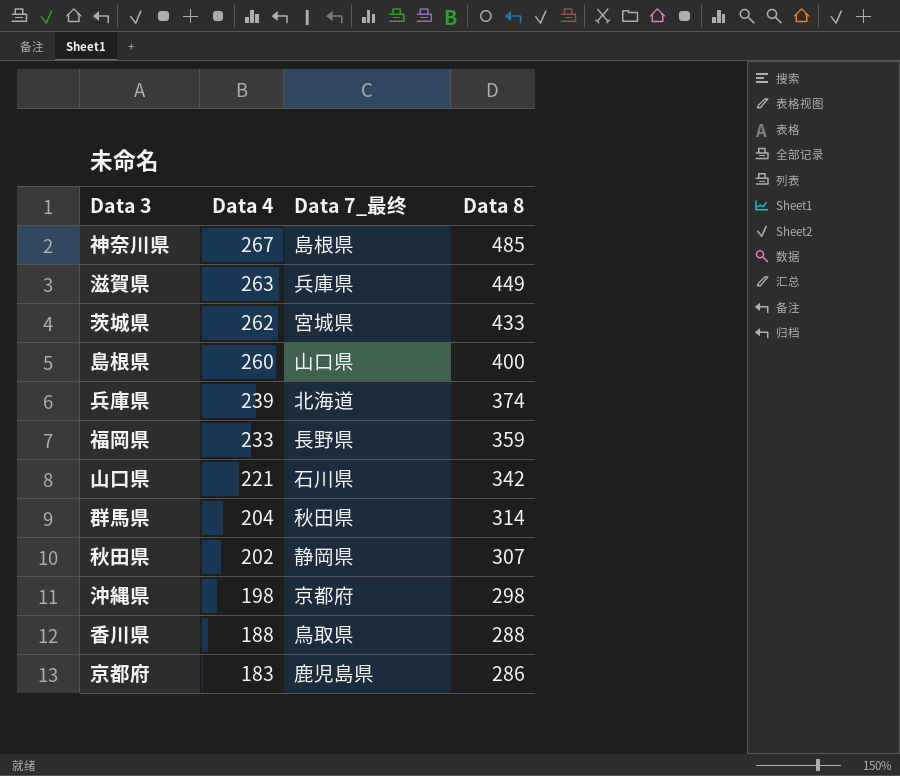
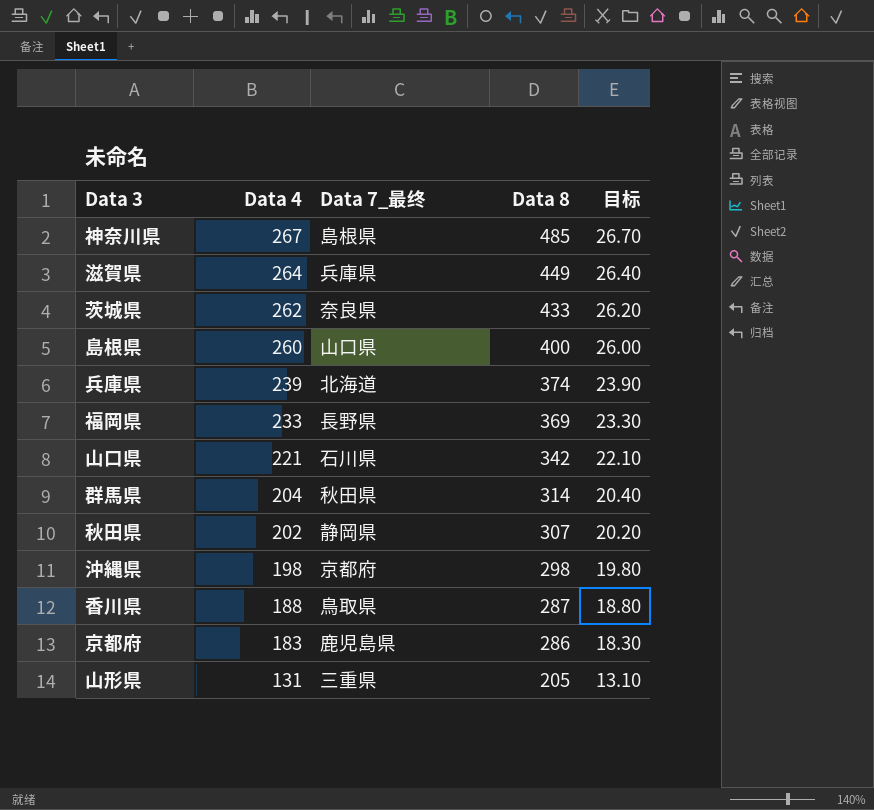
column 目标 | formula: none -> [Data 4] * 0.1
滋賀県 | Data 4: 263 -> 264
茨城県 | Data 7_最终: 宮城県 -> 奈良県
福岡県 | Data 8: 359 -> 369
香川県 | Data 8: 288 -> 287
row 山形県: none -> 131 | 三重県 | 205 | 13.10

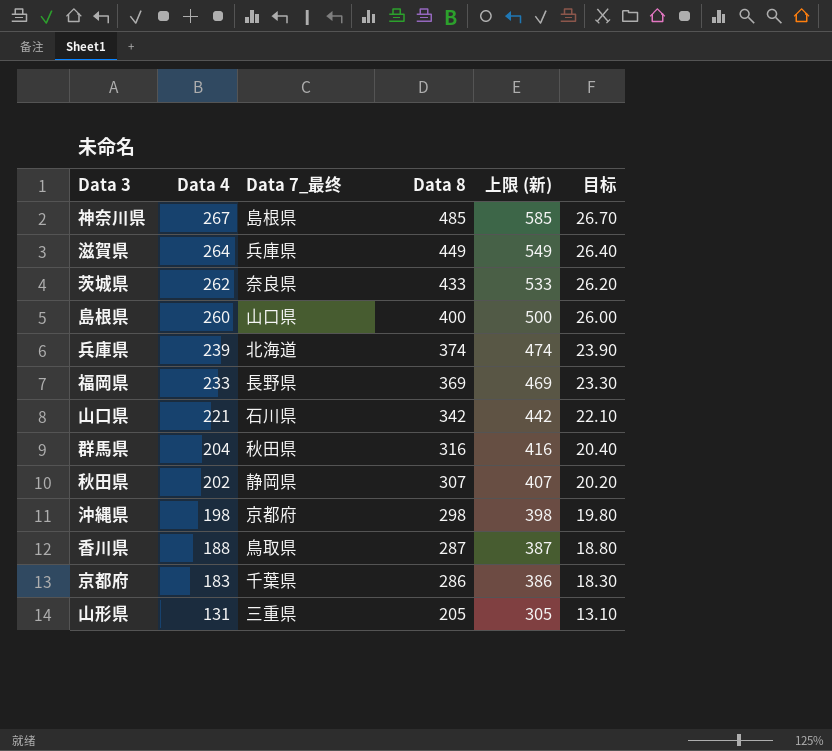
column 上限 (新) | formula: none -> [Data 8] + 100
群馬県 | Data 8: 314 -> 316
京都府 | Data 7_最终: 鹿児島県 -> 千葉県

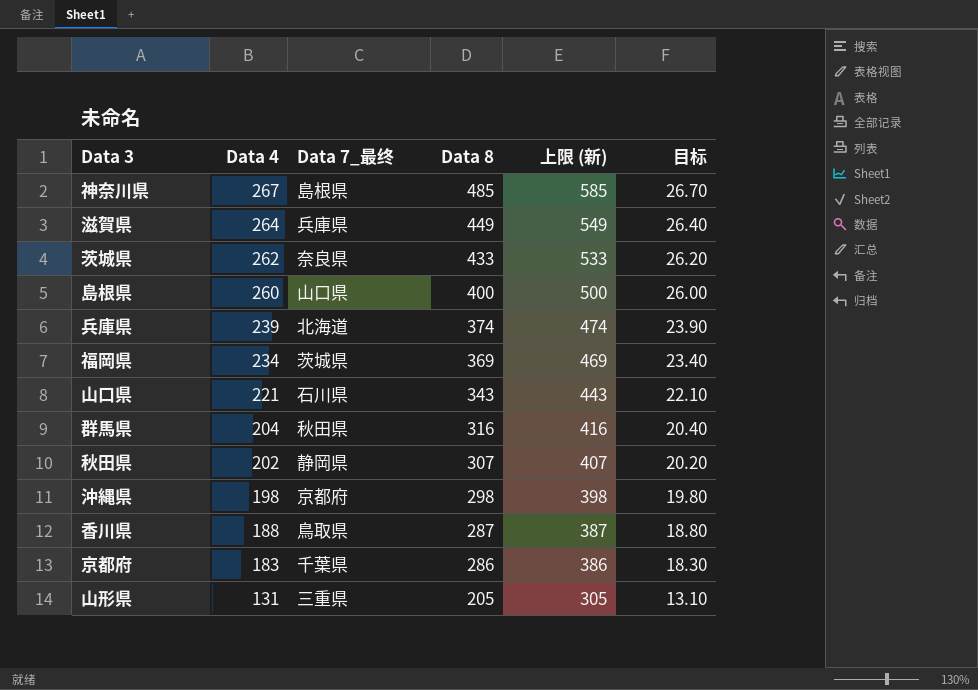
福岡県 | Data 4: 233 -> 234
福岡県 | Data 7_最终: 長野県 -> 茨城県
福岡県 | 目标: 23.30 -> 23.40
山口県 | Data 8: 342 -> 343
山口県 | 上限 (新): 442 -> 443

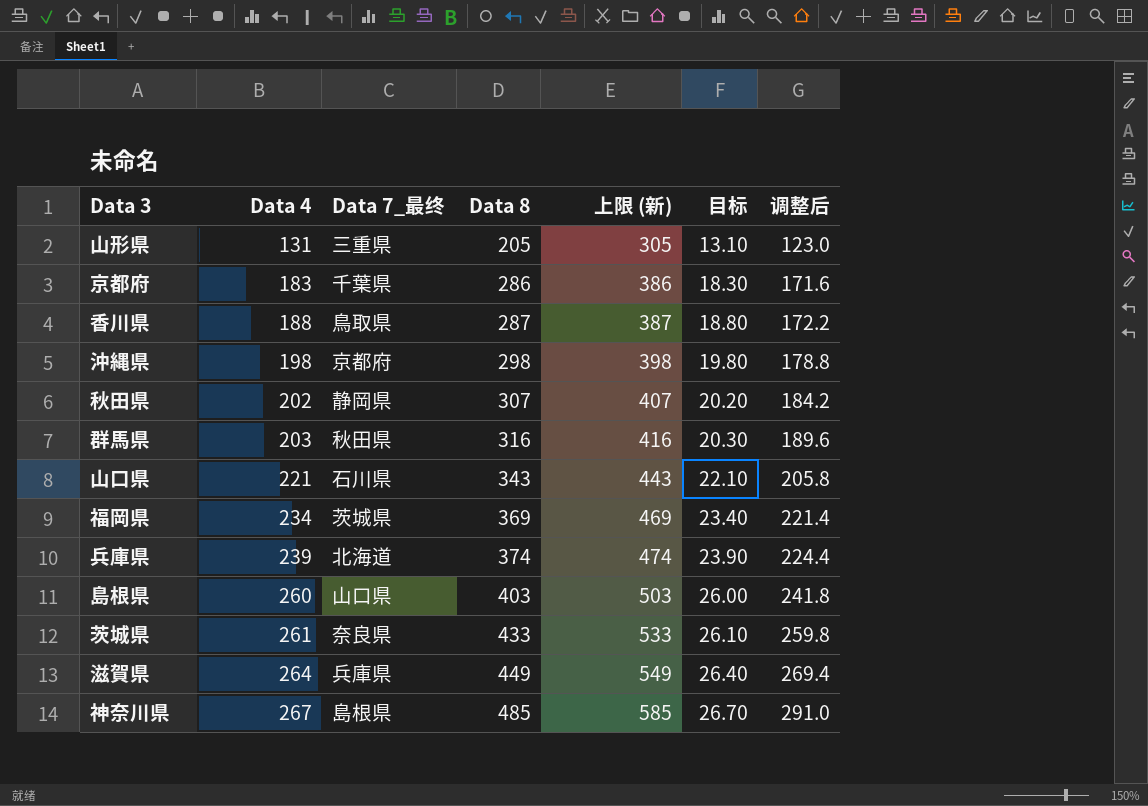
row order: Data 4 descending -> Data 4 ascending
column 调整后 | formula: none -> [Data 8] * 0.6
群馬県 | Data 4: 204 -> 203
群馬県 | 目标: 20.40 -> 20.30
島根県 | Data 8: 400 -> 403
島根県 | 上限 (新): 500 -> 503
茨城県 | Data 4: 262 -> 261
茨城県 | 目标: 26.20 -> 26.10

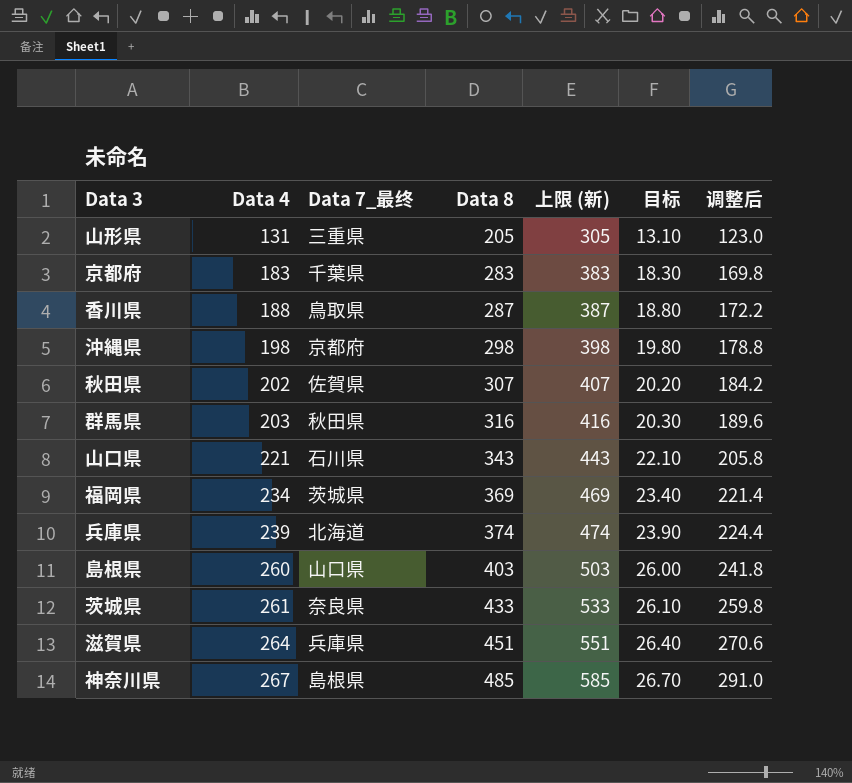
京都府 | Data 8: 286 -> 283
京都府 | 上限 (新): 386 -> 383
京都府 | 调整后: 171.6 -> 169.8
秋田県 | Data 7_最终: 静岡県 -> 佐賀県
滋賀県 | Data 8: 449 -> 451
滋賀県 | 上限 (新): 549 -> 551
滋賀県 | 调整后: 269.4 -> 270.6

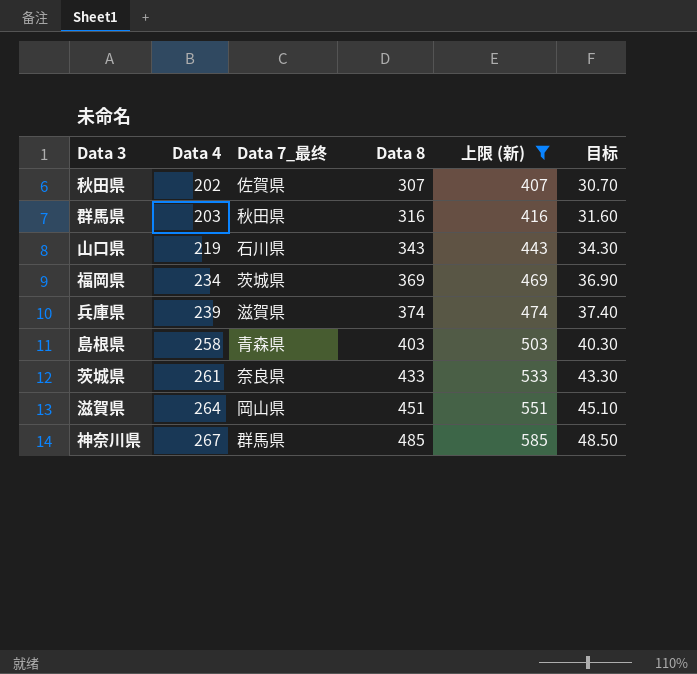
filter: none -> 上限 (新) >= 407
column 调整后 | formula: [Data 8] * 0.6 -> none
column 目标 | formula: [Data 4] * 0.1 -> [Data 8] * 0.1
山口県 | Data 4: 221 -> 219
兵庫県 | Data 7_最终: 北海道 -> 滋賀県
島根県 | Data 4: 260 -> 258
島根県 | Data 7_最终: 山口県 -> 青森県
滋賀県 | Data 7_最终: 兵庫県 -> 岡山県
神奈川県 | Data 7_最终: 島根県 -> 群馬県

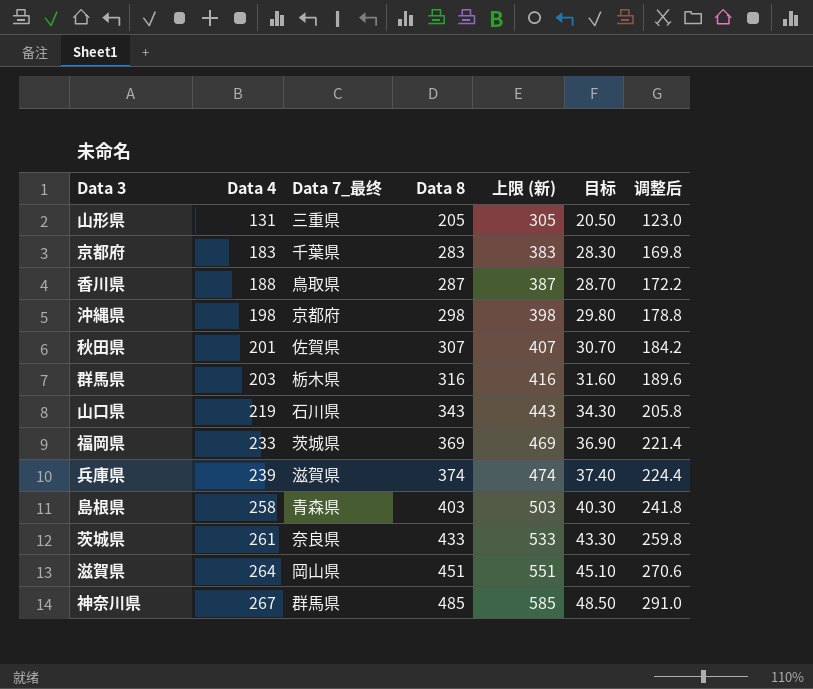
filter: 上限 (新) >= 407 -> none
column 调整后 | formula: none -> [Data 8] * 0.6
秋田県 | Data 4: 202 -> 201
群馬県 | Data 7_最终: 秋田県 -> 栃木県
福岡県 | Data 4: 234 -> 233

